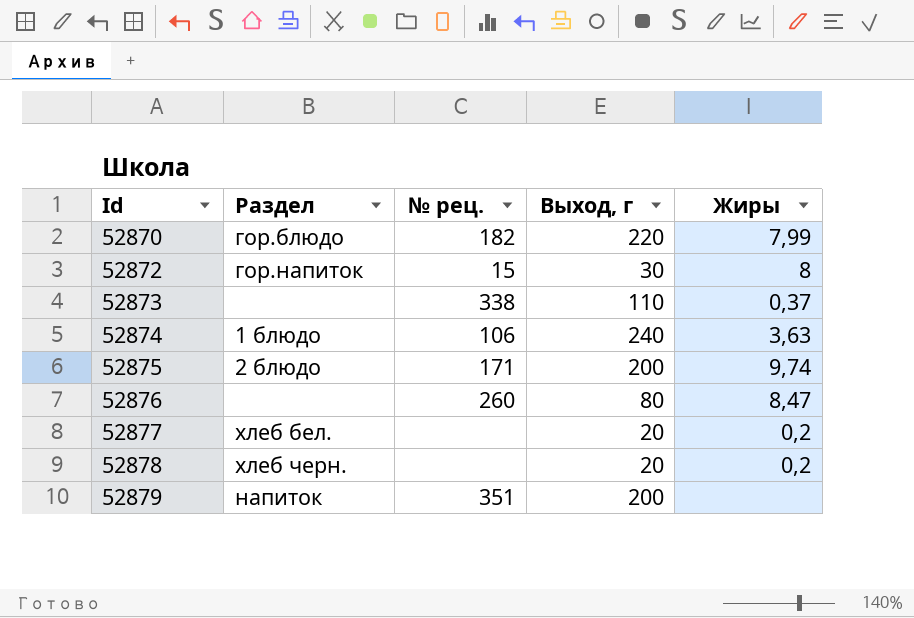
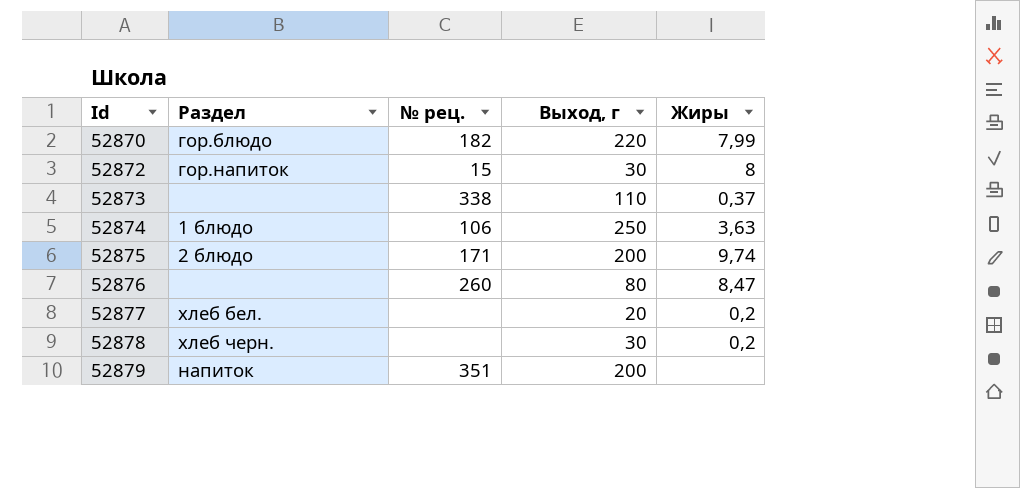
52874 | Выход, г: 240 -> 250
52878 | Выход, г: 20 -> 30

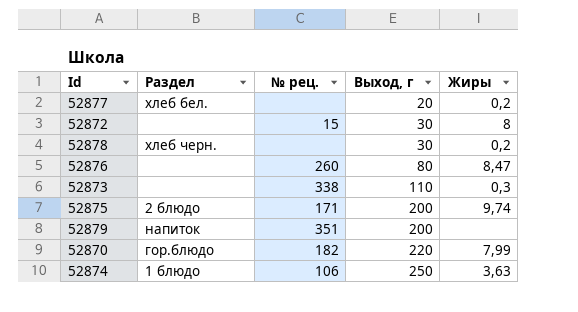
row order: Id ascending -> Выход, г ascending
52872 | Раздел: гор.напиток -> none
52873 | Жиры: 0,37 -> 0,3

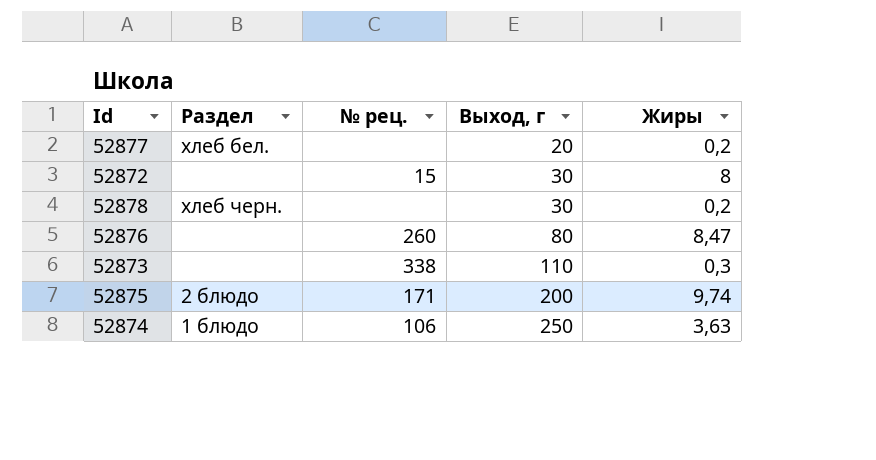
row 52879: напиток | 351 | 200 | none -> none
row 52870: гор.блюдо | 182 | 220 | 7,99 -> none

